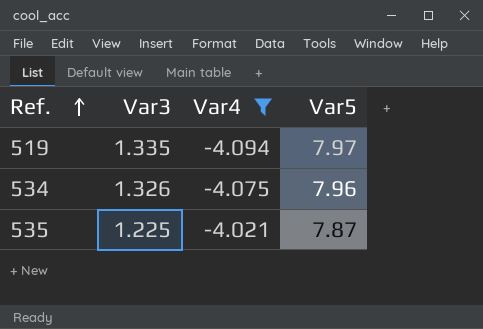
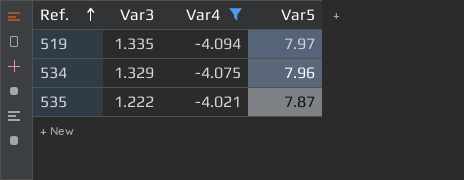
534 | Var3: 1.326 -> 1.329
535 | Var3: 1.225 -> 1.222

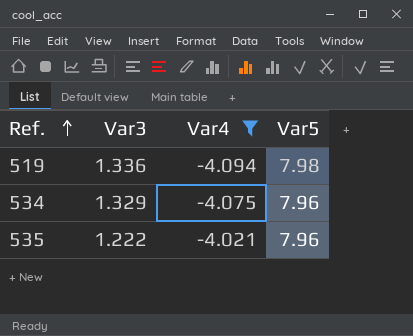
519 | Var3: 1.335 -> 1.336
519 | Var5: 7.97 -> 7.98
535 | Var5: 7.87 -> 7.96

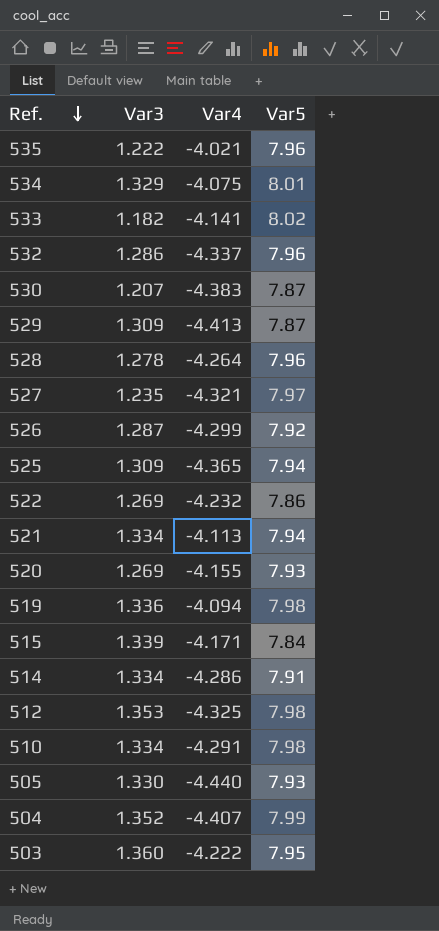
filter: Var4 >= -4.094 -> none
row order: Ref. ascending -> Ref. descending
534 | Var5: 7.96 -> 8.01

